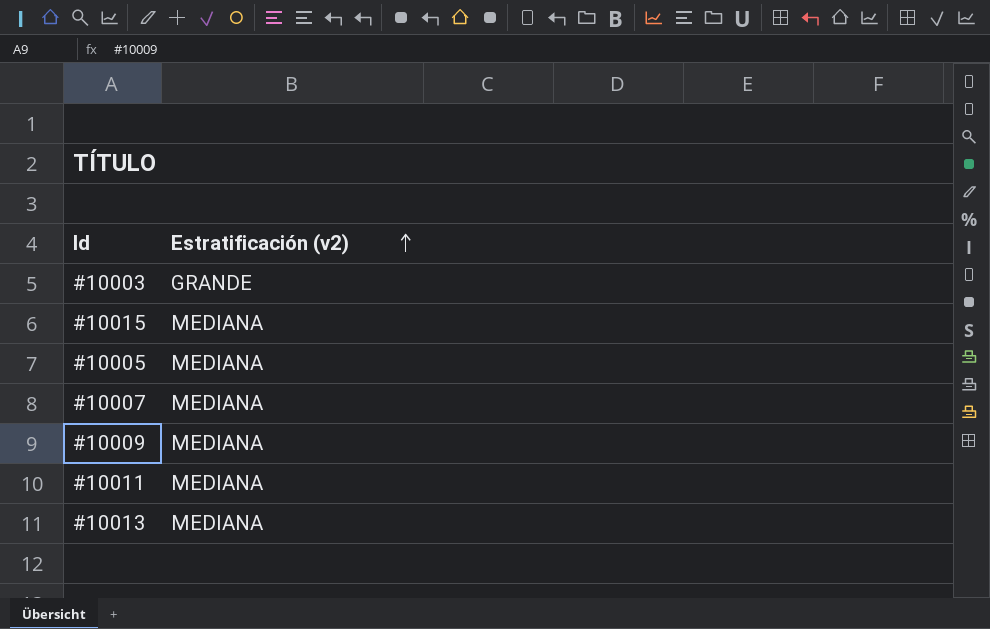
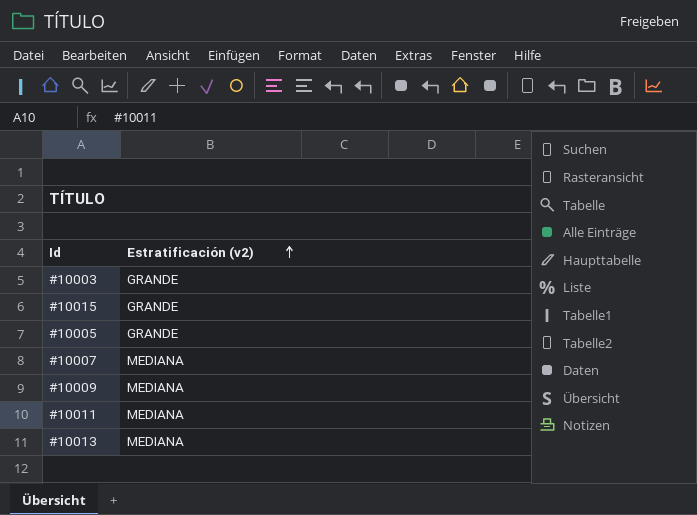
#10015 | Estratificación (v2): MEDIANA -> GRANDE
#10005 | Estratificación (v2): MEDIANA -> GRANDE

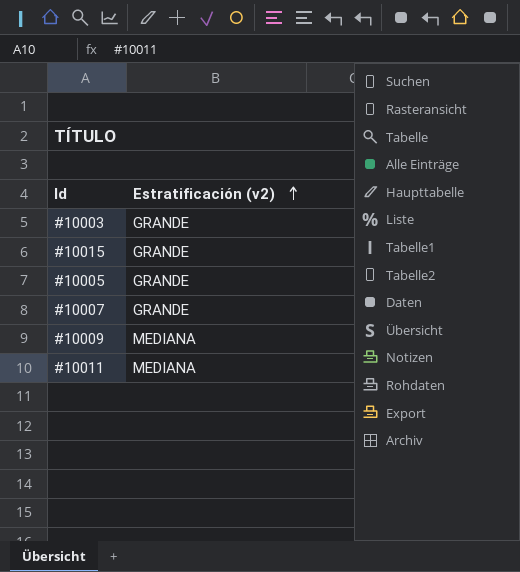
row #10013: MEDIANA -> none
#10007 | Estratificación (v2): MEDIANA -> GRANDE

